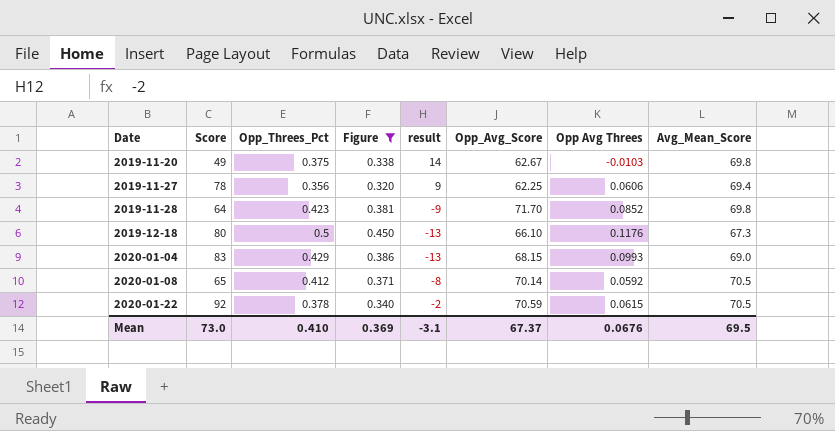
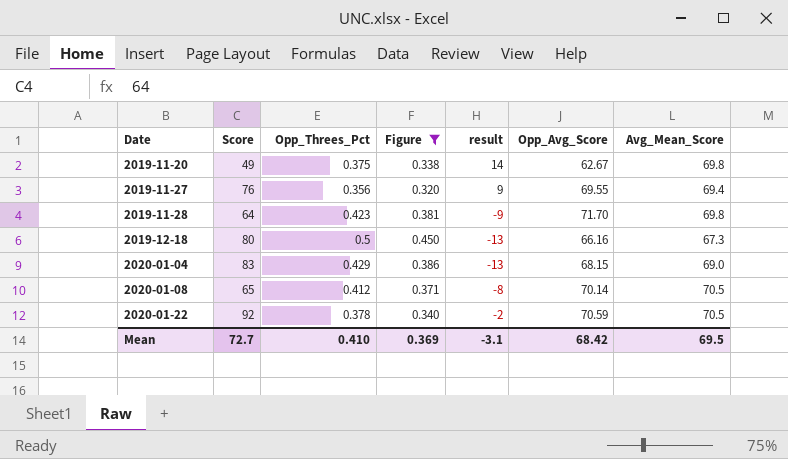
column Opp Avg Threes | position: 7 -> none
2019-11-27 | Score: 78 -> 76
2019-11-27 | Opp_Avg_Score: 62.25 -> 69.55
2019-12-18 | Opp_Avg_Score: 66.10 -> 66.16
Mean | Score: 73.0 -> 72.7
Mean | Opp_Avg_Score: 67.37 -> 68.42

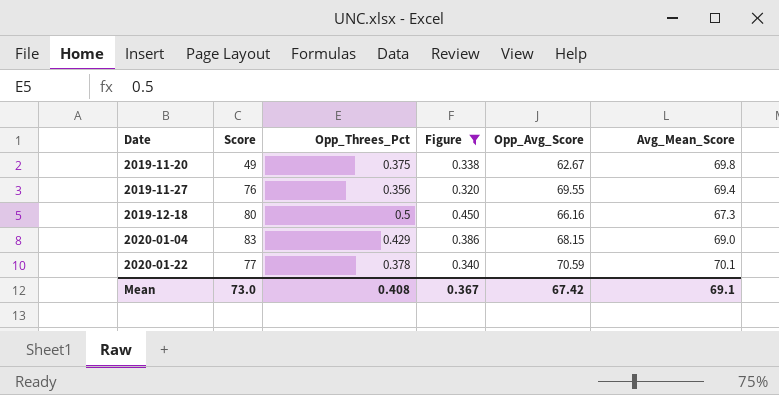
column result | position: 5 -> none
row 2019-11-28: 64 | 0.423 | 0.381 | -9 | 71.70 | 69.8 -> none
row 2020-01-08: 65 | 0.412 | 0.371 | -8 | 70.14 | 70.5 -> none
2020-01-22 | Score: 92 -> 77
2020-01-22 | Avg_Mean_Score: 70.5 -> 70.1
Mean | Score: 72.7 -> 73.0
Mean | Opp_Threes_Pct: 0.410 -> 0.408
Mean | Figure: 0.369 -> 0.367
Mean | Opp_Avg_Score: 68.42 -> 67.42
Mean | Avg_Mean_Score: 69.5 -> 69.1

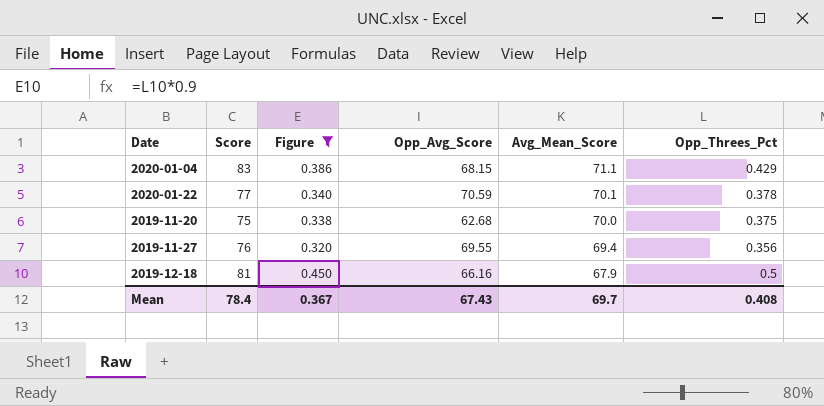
row order: Date ascending -> Avg_Mean_Score descending
column Opp_Threes_Pct | position: 3 -> 6
2020-01-04 | Avg_Mean_Score: 69.0 -> 71.1
2019-11-20 | Score: 49 -> 75
2019-11-20 | Opp_Avg_Score: 62.67 -> 62.68
2019-11-20 | Avg_Mean_Score: 69.8 -> 70.0
2019-12-18 | Score: 80 -> 81
2019-12-18 | Avg_Mean_Score: 67.3 -> 67.9
Mean | Score: 73.0 -> 78.4
Mean | Opp_Avg_Score: 67.42 -> 67.43
Mean | Avg_Mean_Score: 69.1 -> 69.7

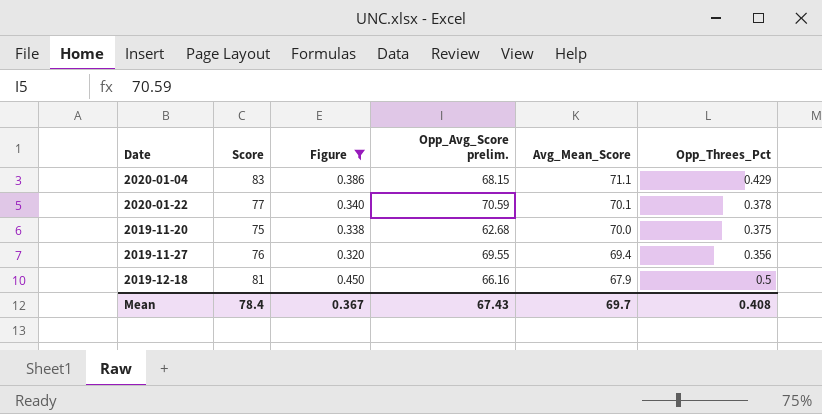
column name: Opp_Avg_Score -> Opp_Avg_Score prelim.

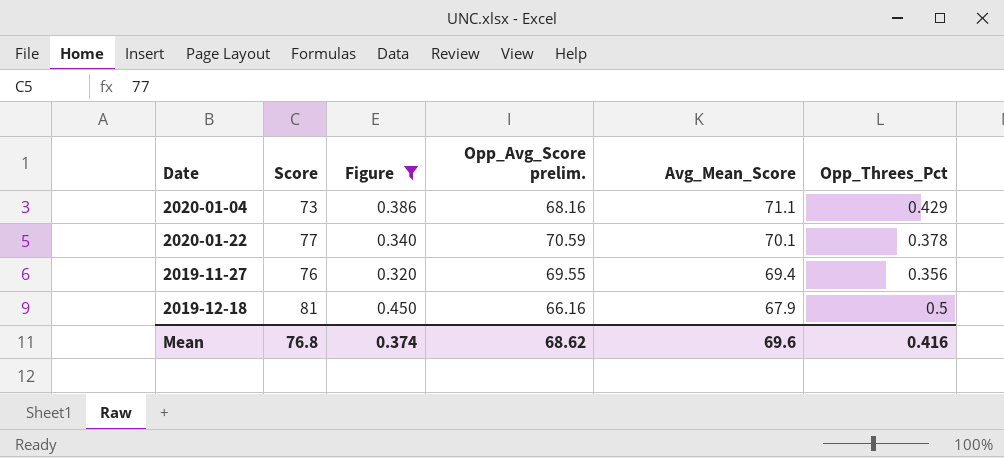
row 2019-11-20: 75 | 0.338 | 62.68 | 70.0 | 0.375 -> none
2020-01-04 | Score: 83 -> 73
2020-01-04 | Opp_Avg_Score prelim.: 68.15 -> 68.16
Mean | Score: 78.4 -> 76.8
Mean | Figure: 0.367 -> 0.374
Mean | Opp_Avg_Score prelim.: 67.43 -> 68.62
Mean | Avg_Mean_Score: 69.7 -> 69.6
Mean | Opp_Threes_Pct: 0.408 -> 0.416

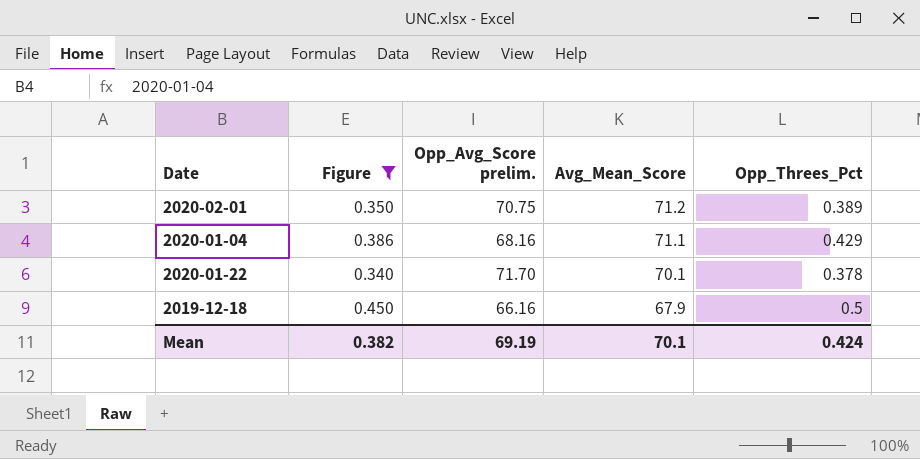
column Score | position: 2 -> none
row 2019-11-27: 76 | 0.320 | 69.55 | 69.4 | 0.356 -> none
row 2020-02-01: none -> 0.350 | 70.75 | 71.2 | 0.389
2020-01-22 | Opp_Avg_Score prelim.: 70.59 -> 71.70
Mean | Figure: 0.374 -> 0.382
Mean | Opp_Avg_Score prelim.: 68.62 -> 69.19
Mean | Avg_Mean_Score: 69.6 -> 70.1
Mean | Opp_Threes_Pct: 0.416 -> 0.424

